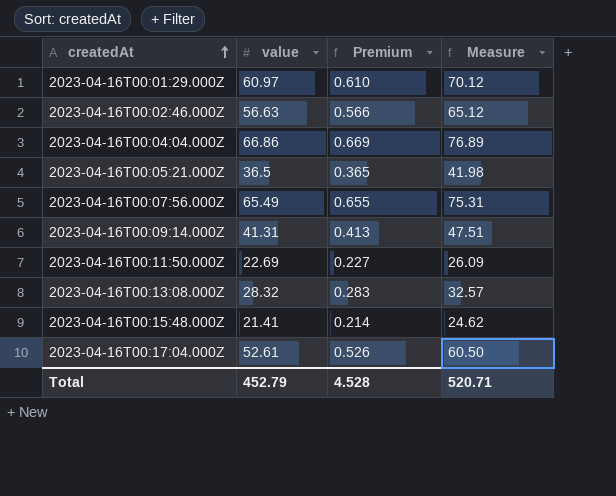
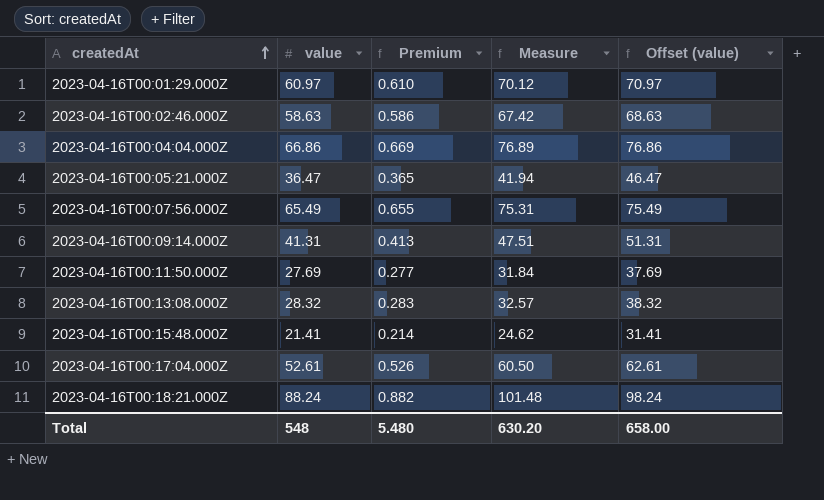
column Offset (value) | formula: none -> [value] + 10
2023-04-16T00:02:46.000Z | value: 56.63 -> 58.63
2023-04-16T00:02:46.000Z | Premium: 0.566 -> 0.586
2023-04-16T00:02:46.000Z | Measure: 65.12 -> 67.42
2023-04-16T00:05:21.000Z | value: 36.5 -> 36.47
2023-04-16T00:05:21.000Z | Measure: 41.98 -> 41.94
2023-04-16T00:11:50.000Z | value: 22.69 -> 27.69
2023-04-16T00:11:50.000Z | Premium: 0.227 -> 0.277
2023-04-16T00:11:50.000Z | Measure: 26.09 -> 31.84
row 2023-04-16T00:18:21.000Z: none -> 88.24 | 0.882 | 101.48 | 98.24
Total | value: 452.79 -> 548
Total | Premium: 4.528 -> 5.480
Total | Measure: 520.71 -> 630.20

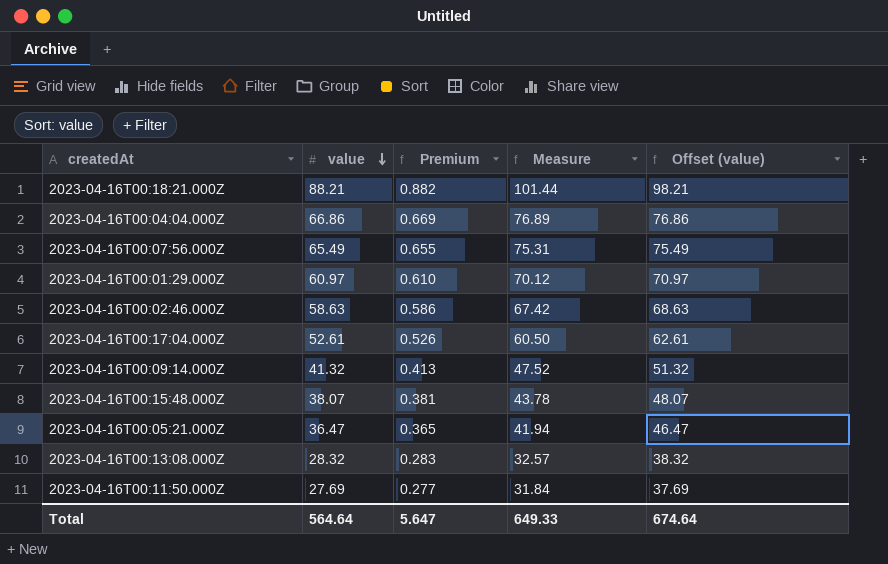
row order: createdAt ascending -> value descending
2023-04-16T00:18:21.000Z | value: 88.24 -> 88.21
2023-04-16T00:18:21.000Z | Measure: 101.48 -> 101.44
2023-04-16T00:18:21.000Z | Offset (value): 98.24 -> 98.21
2023-04-16T00:09:14.000Z | value: 41.31 -> 41.32
2023-04-16T00:09:14.000Z | Measure: 47.51 -> 47.52
2023-04-16T00:09:14.000Z | Offset (value): 51.31 -> 51.32
2023-04-16T00:15:48.000Z | value: 21.41 -> 38.07
2023-04-16T00:15:48.000Z | Premium: 0.214 -> 0.381
2023-04-16T00:15:48.000Z | Measure: 24.62 -> 43.78
2023-04-16T00:15:48.000Z | Offset (value): 31.41 -> 48.07
Total | value: 548 -> 564.64
Total | Premium: 5.480 -> 5.647
Total | Measure: 630.20 -> 649.33
Total | Offset (value): 658.00 -> 674.64

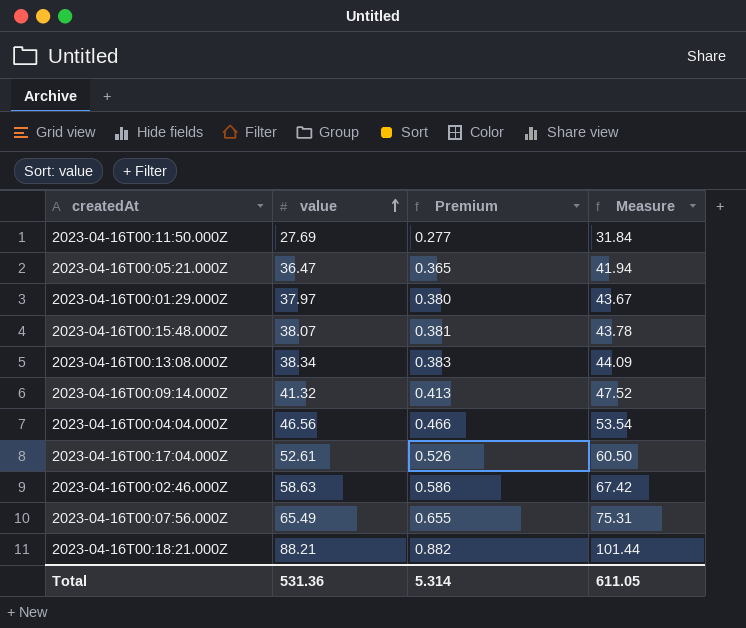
row order: value descending -> value ascending
column Offset (value) | formula: [value] + 10 -> none
2023-04-16T00:01:29.000Z | value: 60.97 -> 37.97
2023-04-16T00:01:29.000Z | Premium: 0.610 -> 0.380
2023-04-16T00:01:29.000Z | Measure: 70.12 -> 43.67
2023-04-16T00:13:08.000Z | value: 28.32 -> 38.34
2023-04-16T00:13:08.000Z | Premium: 0.283 -> 0.383
2023-04-16T00:13:08.000Z | Measure: 32.57 -> 44.09
2023-04-16T00:04:04.000Z | value: 66.86 -> 46.56
2023-04-16T00:04:04.000Z | Premium: 0.669 -> 0.466
2023-04-16T00:04:04.000Z | Measure: 76.89 -> 53.54
Total | value: 564.64 -> 531.36
Total | Premium: 5.647 -> 5.314
Total | Measure: 649.33 -> 611.05

